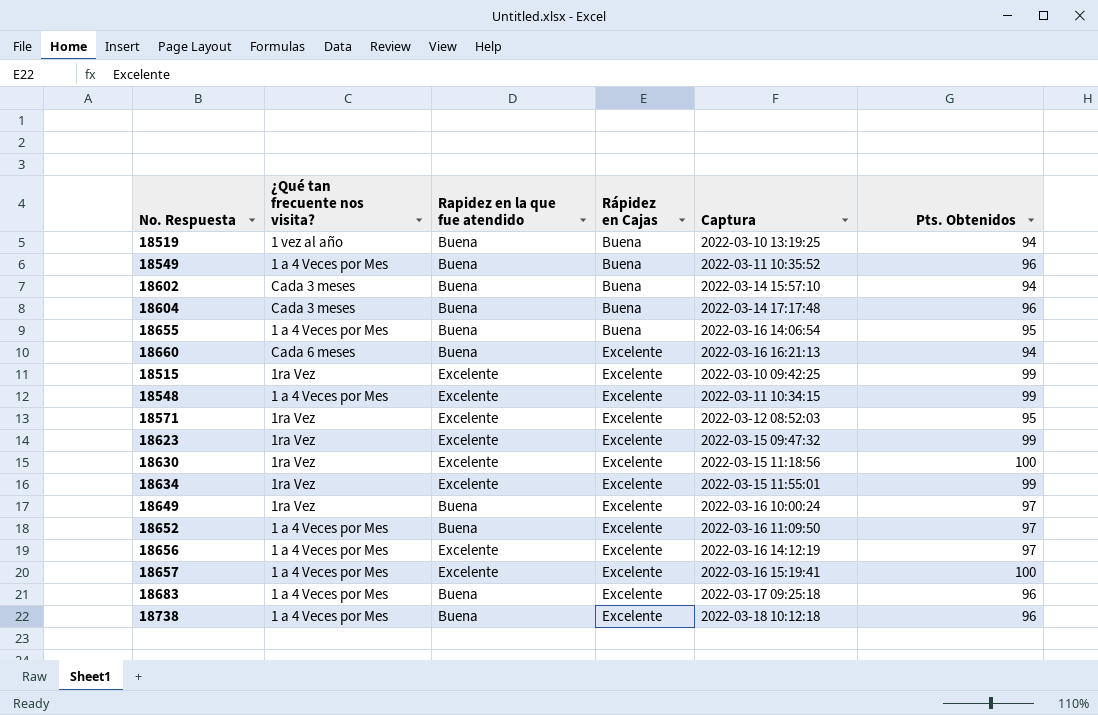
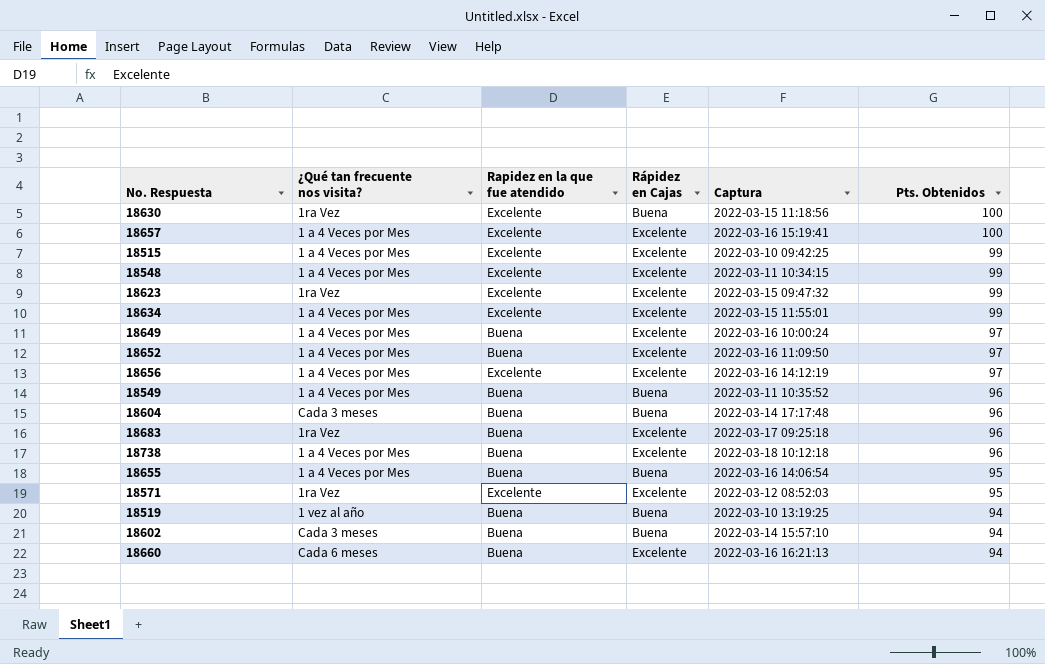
row order: Rápidez en Cajas ascending -> Pts. Obtenidos descending
18630 | Rápidez en Cajas: Excelente -> Buena
18515 | ¿Qué tan frecuente nos visita?: 1ra Vez -> 1 a 4 Veces por Mes
18634 | ¿Qué tan frecuente nos visita?: 1ra Vez -> 1 a 4 Veces por Mes
18649 | ¿Qué tan frecuente nos visita?: 1ra Vez -> 1 a 4 Veces por Mes
18683 | ¿Qué tan frecuente nos visita?: 1 a 4 Veces por Mes -> 1ra Vez

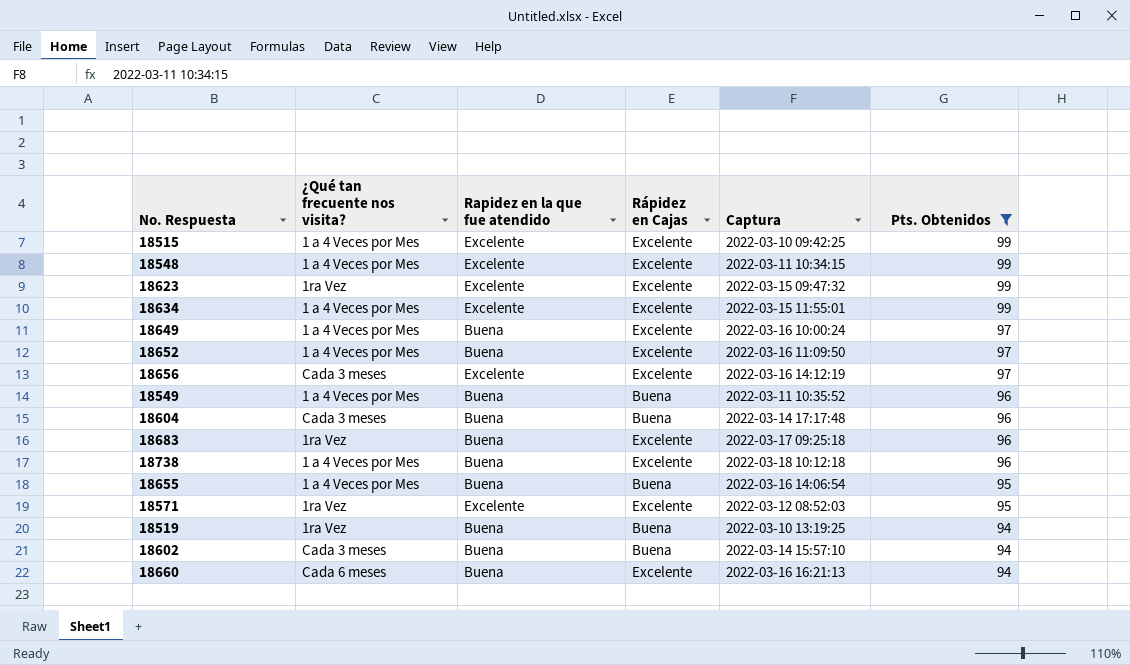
filter: none -> Pts. Obtenidos != 100
18656 | ¿Qué tan frecuente nos visita?: 1 a 4 Veces por Mes -> Cada 3 meses
18519 | ¿Qué tan frecuente nos visita?: 1 vez al año -> 1ra Vez

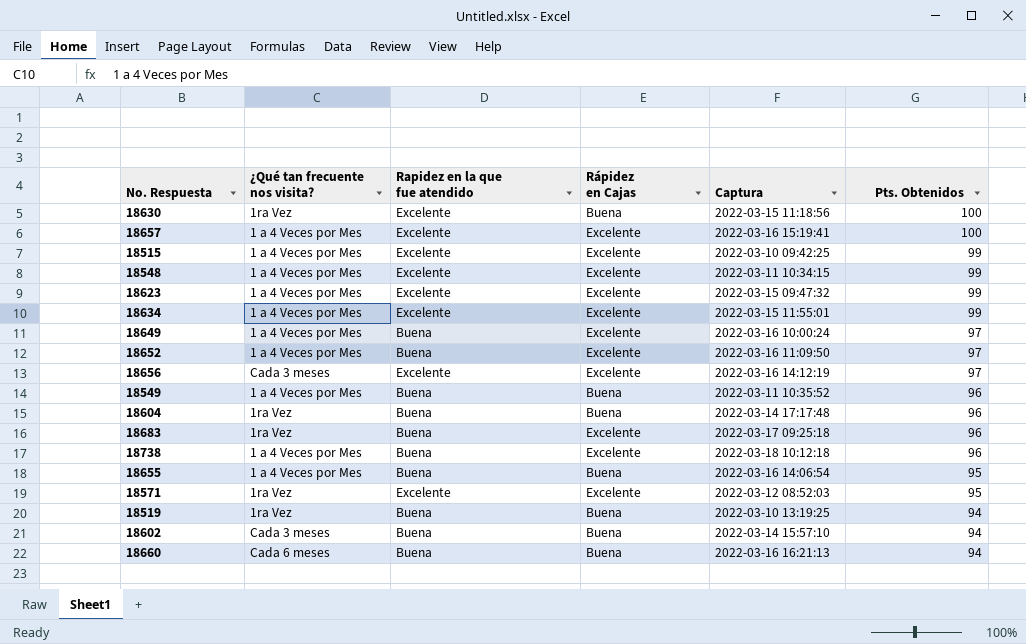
filter: Pts. Obtenidos != 100 -> none
18623 | ¿Qué tan frecuente nos visita?: 1ra Vez -> 1 a 4 Veces por Mes
18604 | ¿Qué tan frecuente nos visita?: Cada 3 meses -> 1ra Vez
18660 | Rápidez en Cajas: Excelente -> Buena

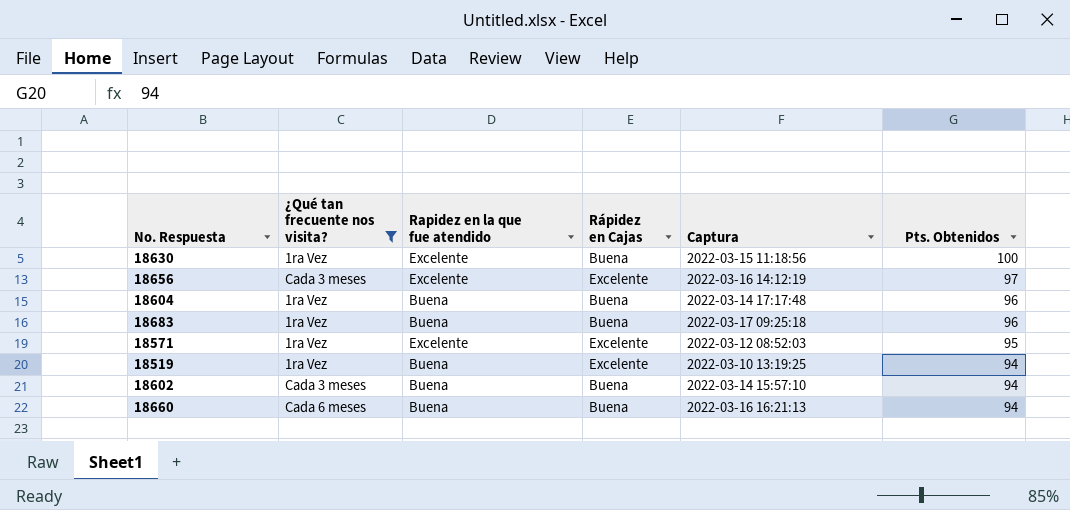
filter: none -> ¿Qué tan frecuente nos visita? != 1 a 4 Veces por Mes
18683 | Rápidez en Cajas: Excelente -> Buena
18519 | Rápidez en Cajas: Buena -> Excelente

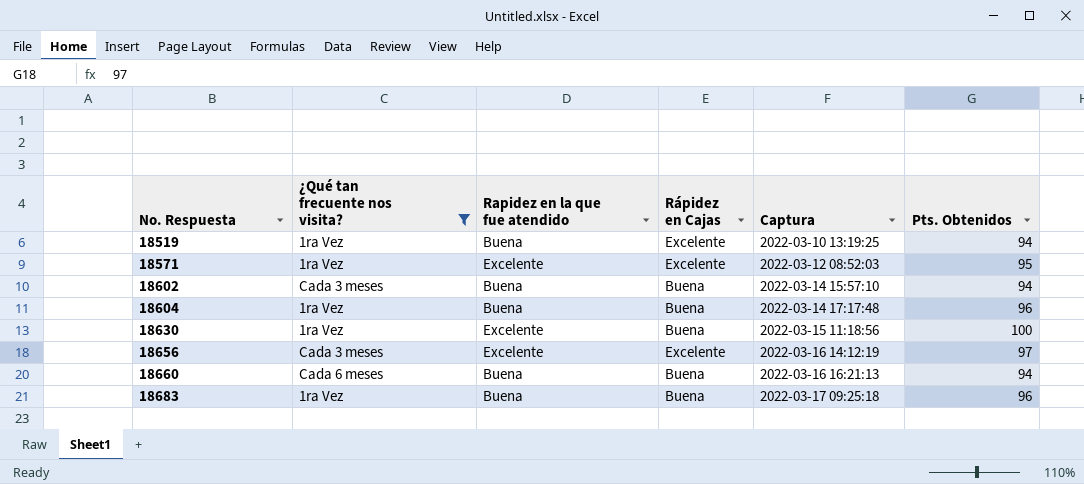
row order: Pts. Obtenidos descending -> No. Respuesta ascending

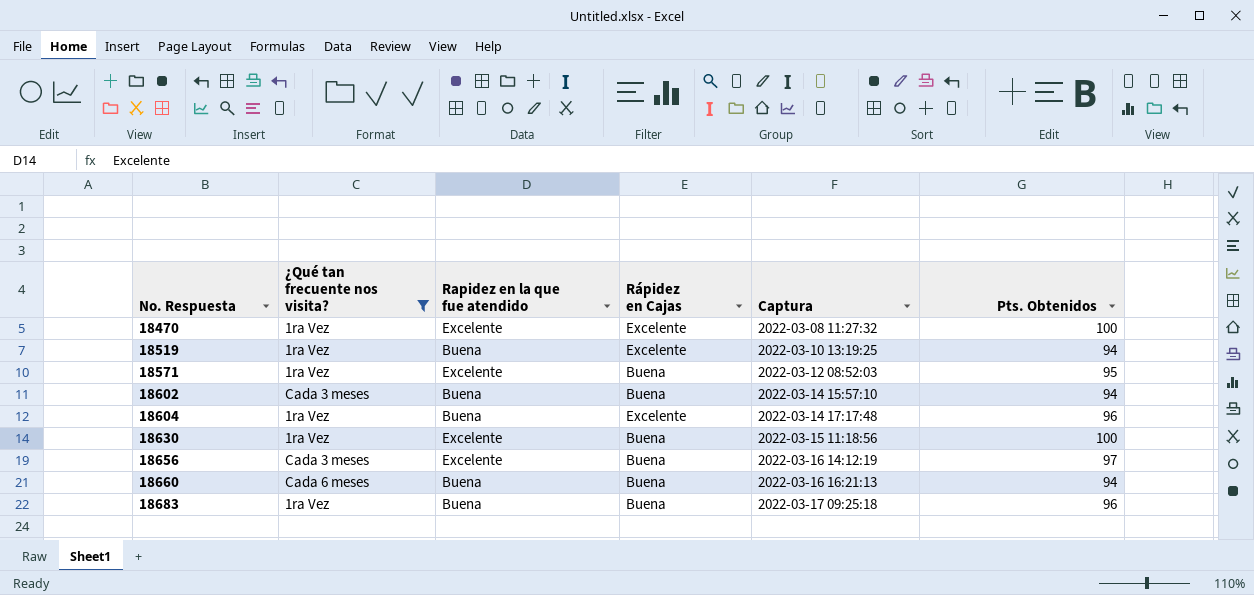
row 18470: none -> 1ra Vez | Excelente | Excelente | 2022-03-08 11:27:32 | 100
18571 | Rápidez en Cajas: Excelente -> Buena
18604 | Rápidez en Cajas: Buena -> Excelente
18656 | Rápidez en Cajas: Excelente -> Buena

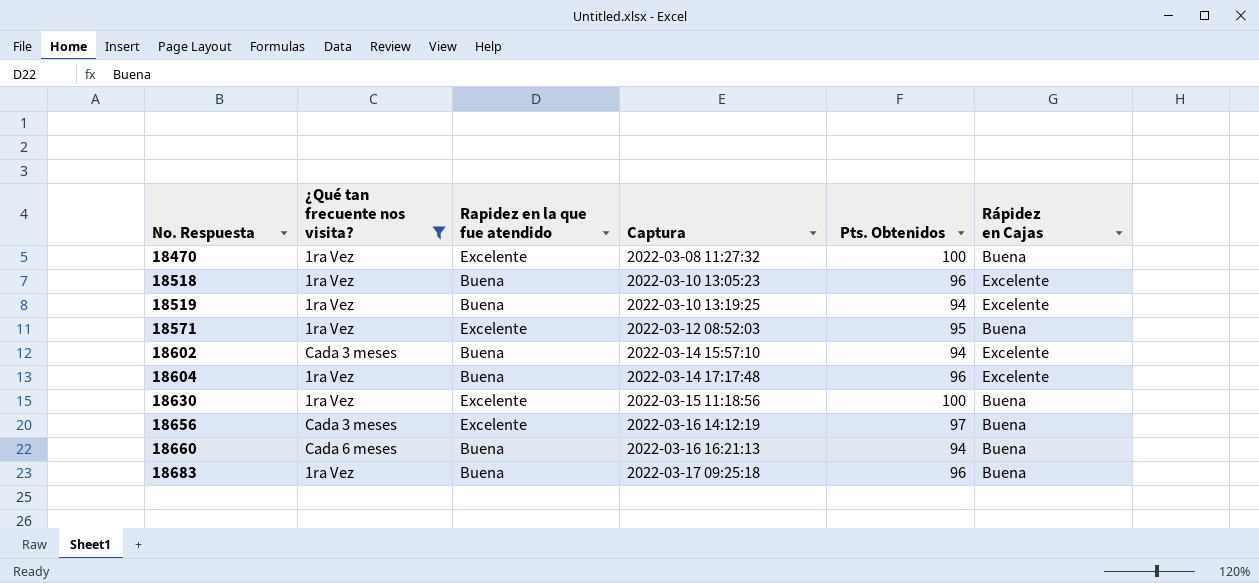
column Rápidez en Cajas | position: 4 -> 6
18470 | Rápidez en Cajas: Excelente -> Buena
row 18518: none -> 1ra Vez | Buena | 2022-03-10 13:05:23 | 96 | Excelente
18602 | Rápidez en Cajas: Buena -> Excelente

